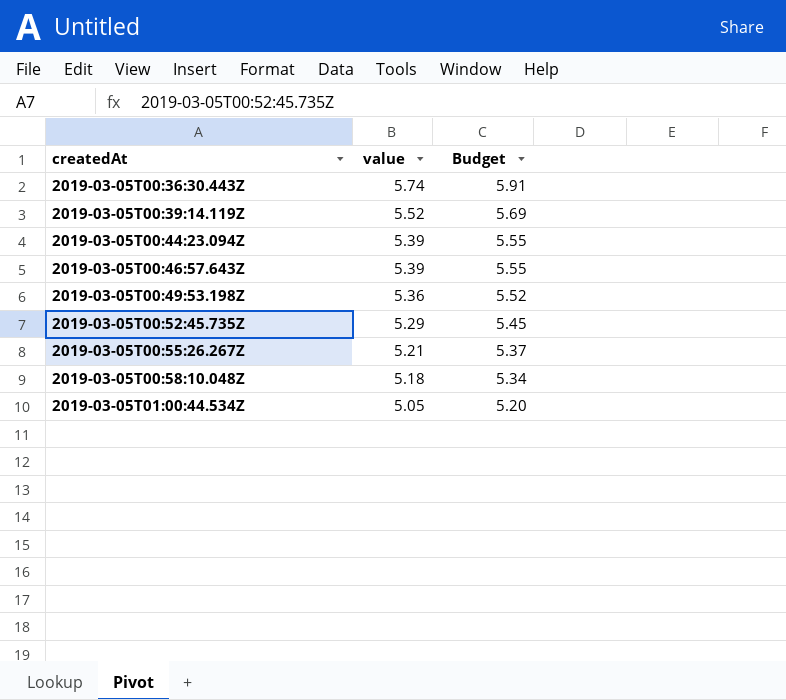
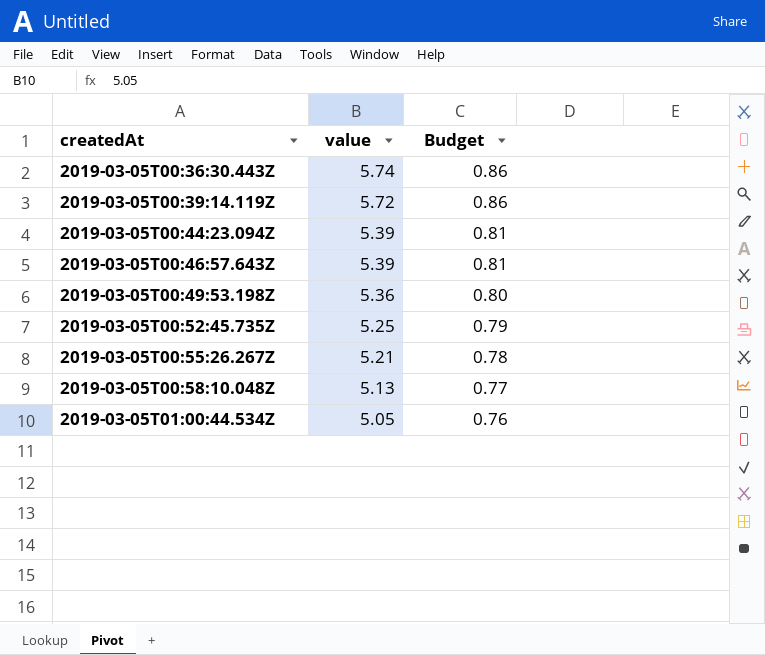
column Budget | formula: [value] * 1.03 -> [value] * 0.15
2019-03-05T00:39:14.119Z | value: 5.52 -> 5.72
2019-03-05T00:52:45.735Z | value: 5.29 -> 5.25
2019-03-05T00:58:10.048Z | value: 5.18 -> 5.13

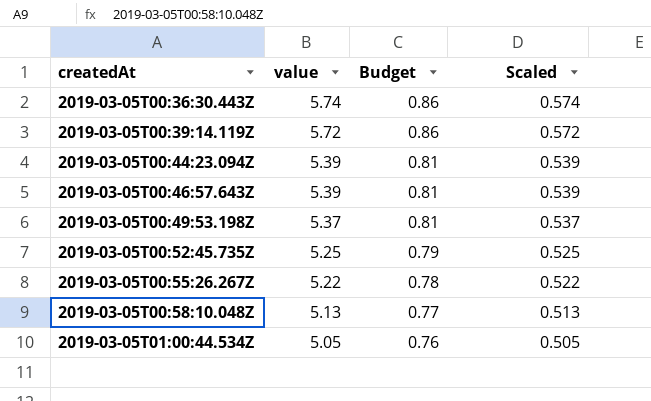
column Scaled | formula: none -> [value] * 0.1
2019-03-05T00:49:53.198Z | value: 5.36 -> 5.37
2019-03-05T00:49:53.198Z | Budget: 0.80 -> 0.81
2019-03-05T00:55:26.267Z | value: 5.21 -> 5.22

